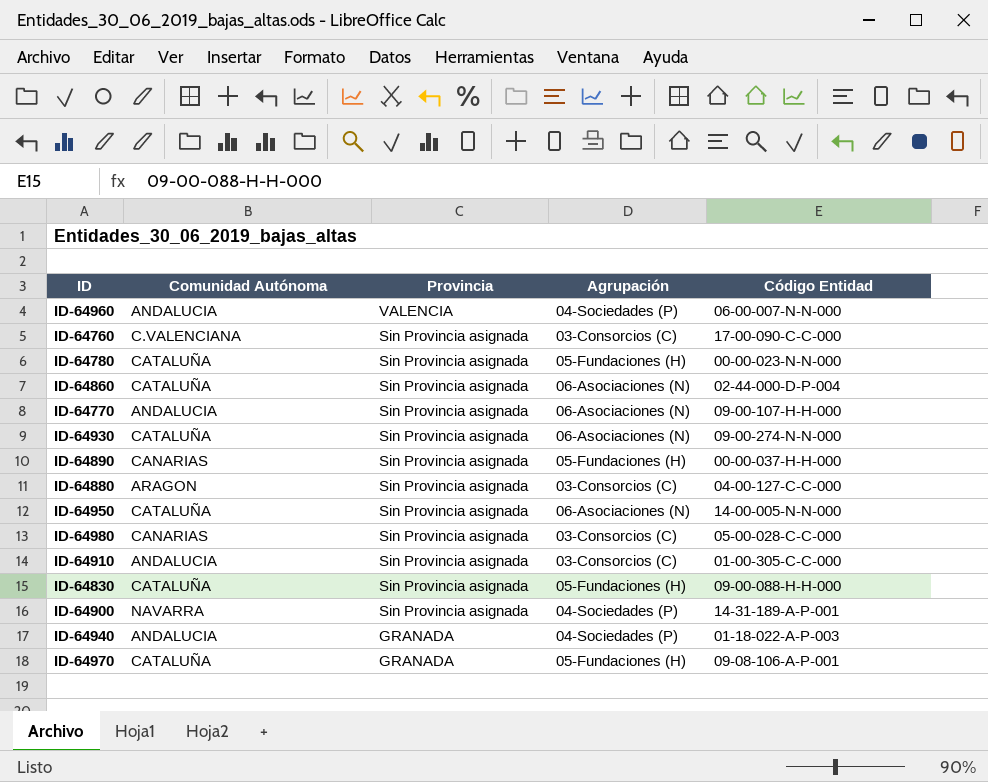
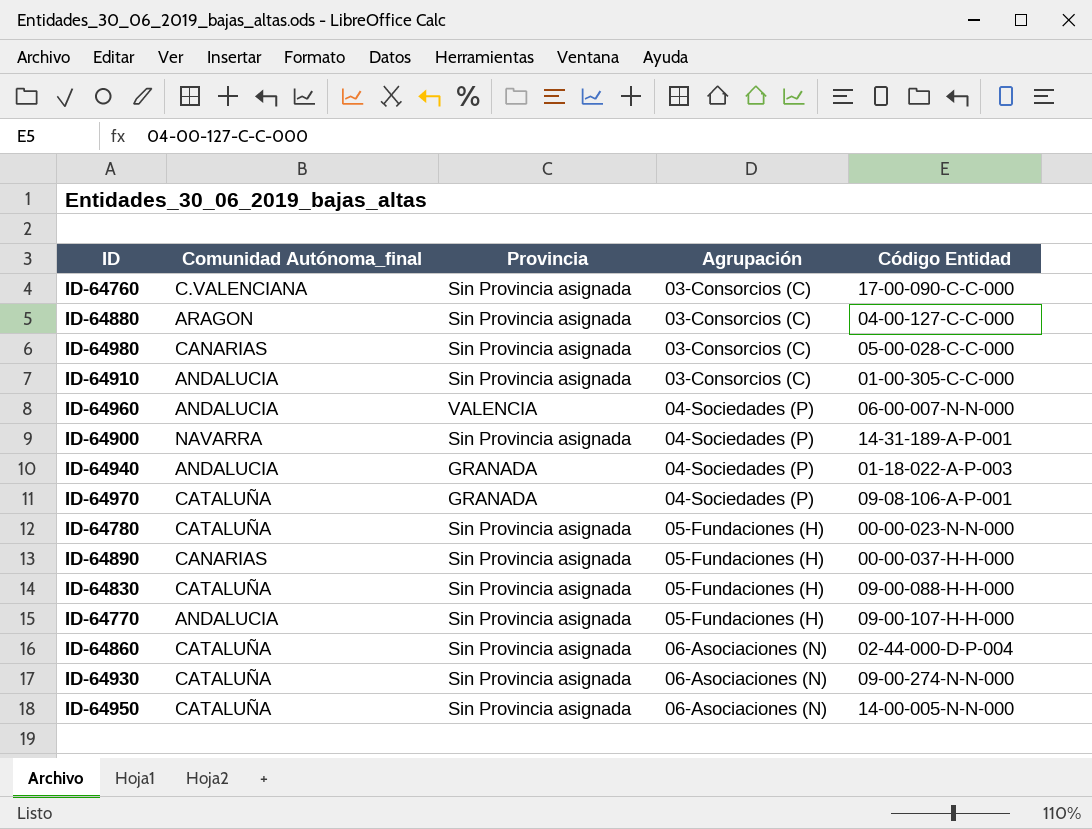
row order: Provincia descending -> Agrupación ascending
column name: Comunidad Autónoma -> Comunidad Autónoma_final
ID-64970 | Agrupación: 05-Fundaciones (H) -> 04-Sociedades (P)
ID-64770 | Agrupación: 06-Asociaciones (N) -> 05-Fundaciones (H)

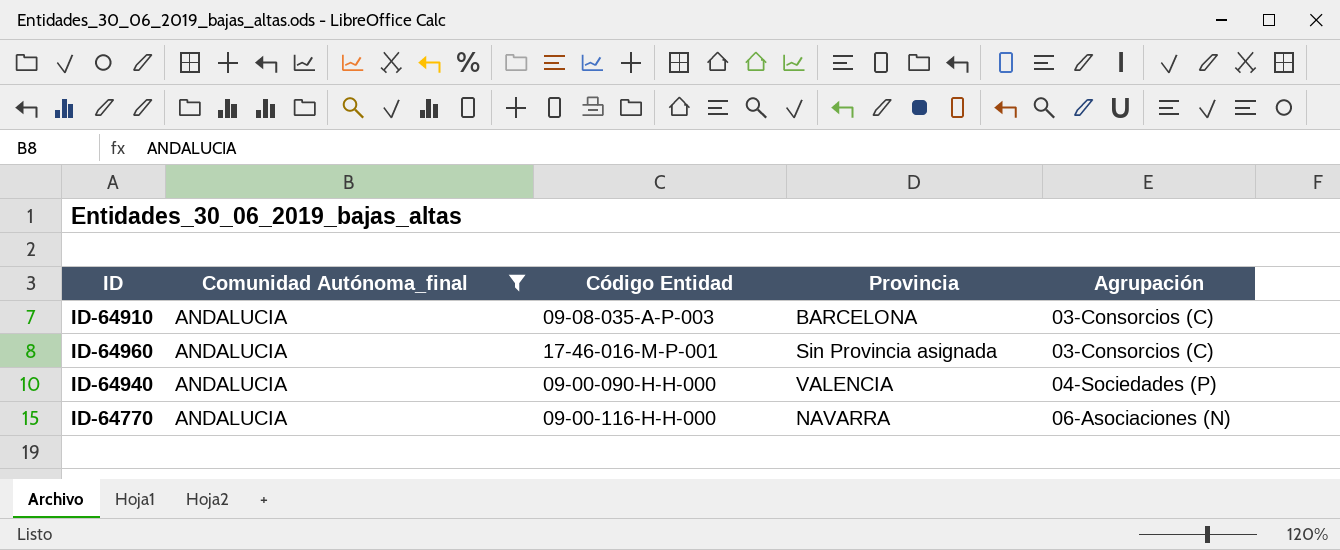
filter: none -> Comunidad Autónoma_final = ANDALUCIA
column Código Entidad | position: 5 -> 3
ID-64910 | Código Entidad: 01-00-305-C-C-000 -> 09-08-035-A-P-003
ID-64910 | Provincia: Sin Provincia asignada -> BARCELONA
ID-64960 | Código Entidad: 06-00-007-N-N-000 -> 17-46-016-M-P-001
ID-64960 | Provincia: VALENCIA -> Sin Provincia asignada
ID-64960 | Agrupación: 04-Sociedades (P) -> 03-Consorcios (C)
ID-64940 | Código Entidad: 01-18-022-A-P-003 -> 09-00-090-H-H-000
ID-64940 | Provincia: GRANADA -> VALENCIA
ID-64770 | Código Entidad: 09-00-107-H-H-000 -> 09-00-116-H-H-000
ID-64770 | Provincia: Sin Provincia asignada -> NAVARRA
ID-64770 | Agrupación: 05-Fundaciones (H) -> 06-Asociaciones (N)

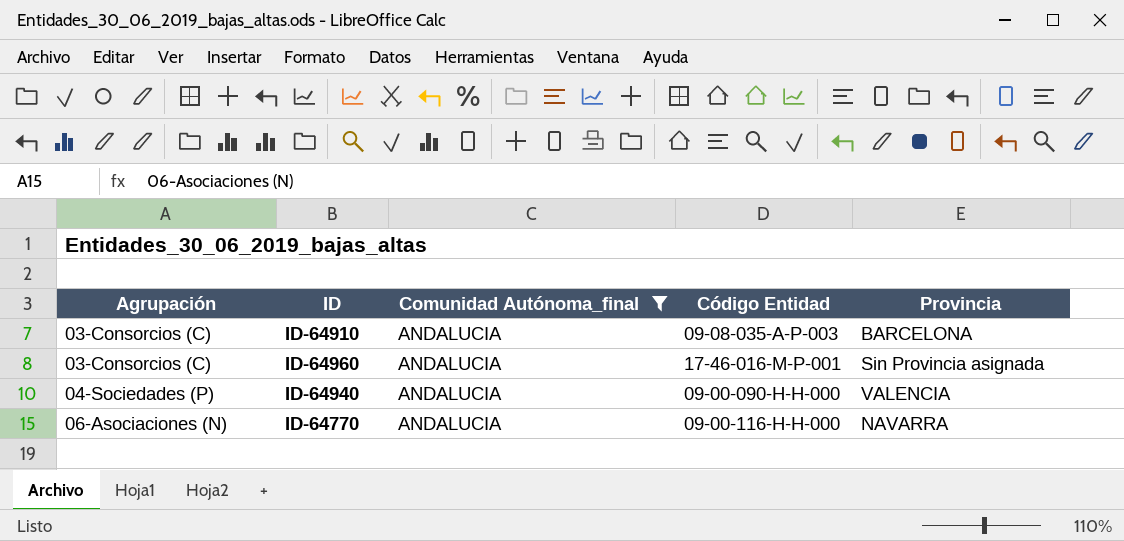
column Agrupación | position: 5 -> 1

